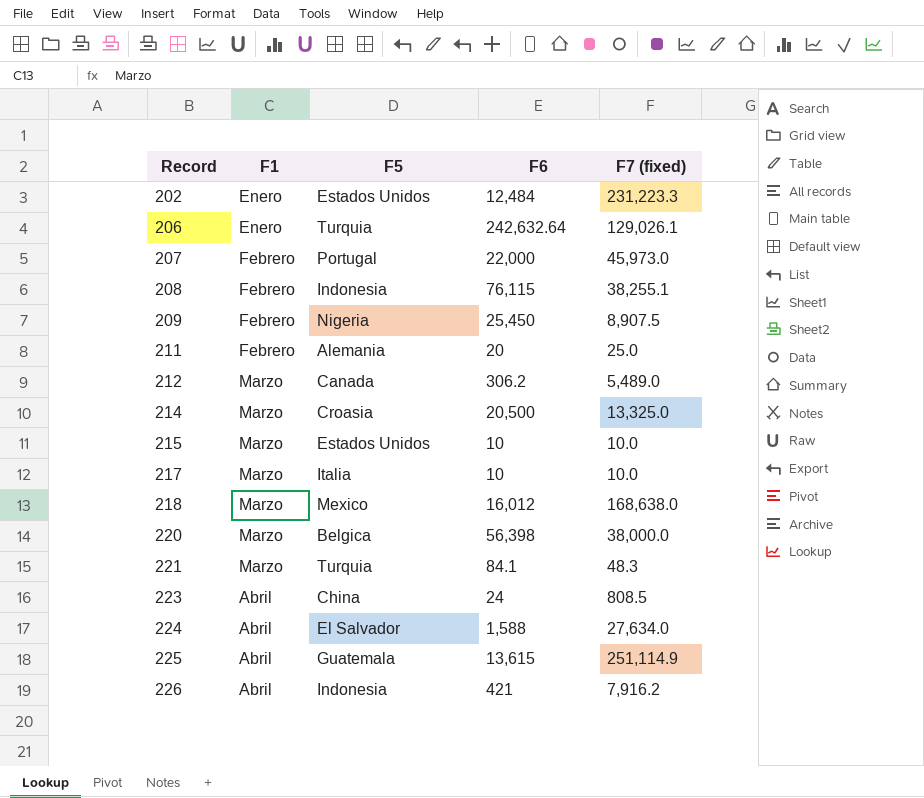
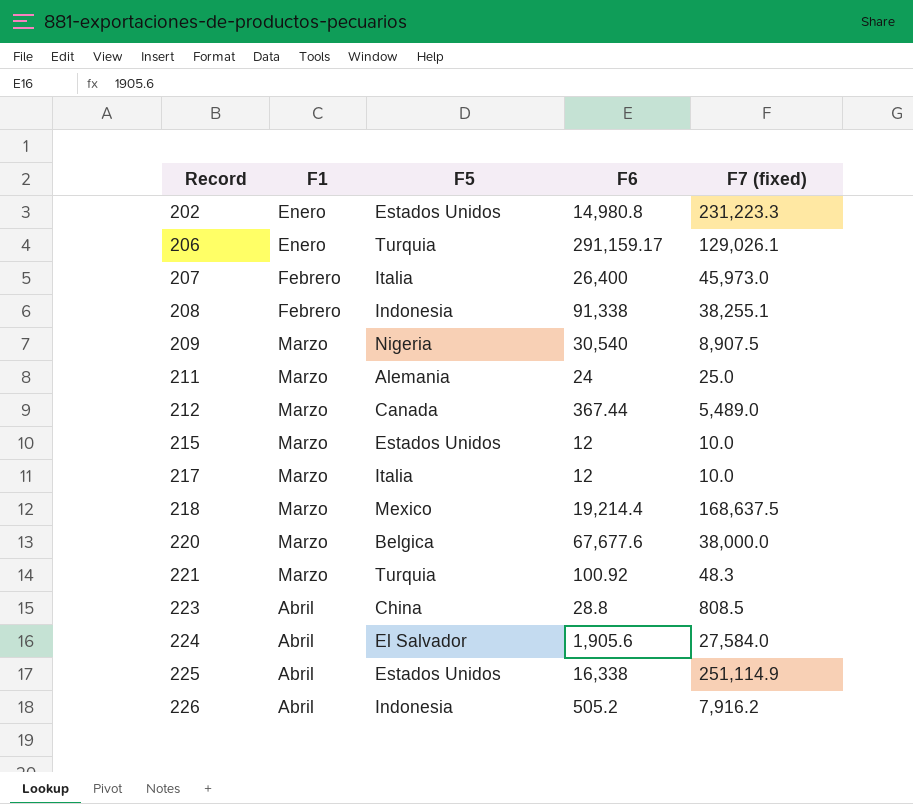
row 214: Marzo | Croasia | 20,500 | 13,325.0 -> none
202 | F6: 12,484 -> 14,980.8
206 | F6: 242,632.64 -> 291,159.17
207 | F5: Portugal -> Italia
207 | F6: 22,000 -> 26,400
208 | F6: 76,115 -> 91,338
209 | F1: Febrero -> Marzo
209 | F6: 25,450 -> 30,540
211 | F1: Febrero -> Marzo
211 | F6: 20 -> 24
212 | F6: 306.2 -> 367.44
215 | F6: 10 -> 12
217 | F6: 10 -> 12
218 | F6: 16,012 -> 19,214.4
218 | F7 (fixed): 168,638.0 -> 168,637.5
220 | F6: 56,398 -> 67,677.6
221 | F6: 84.1 -> 100.92
223 | F6: 24 -> 28.8
224 | F6: 1,588 -> 1,905.6
224 | F7 (fixed): 27,634.0 -> 27,584.0
225 | F5: Guatemala -> Estados Unidos
225 | F6: 13,615 -> 16,338
226 | F6: 421 -> 505.2

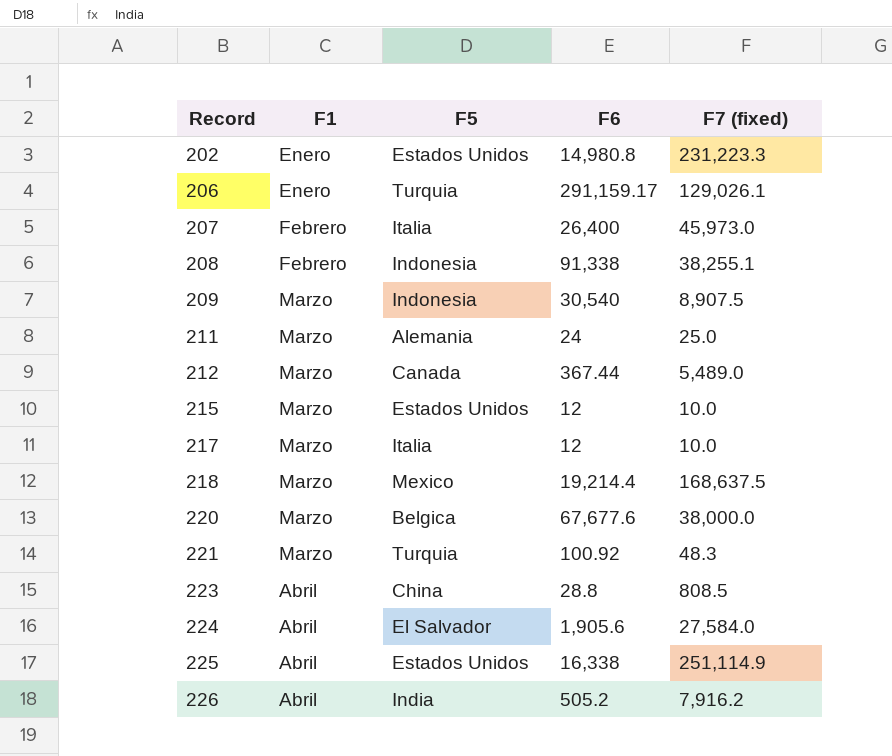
209 | F5: Nigeria -> Indonesia
226 | F5: Indonesia -> India

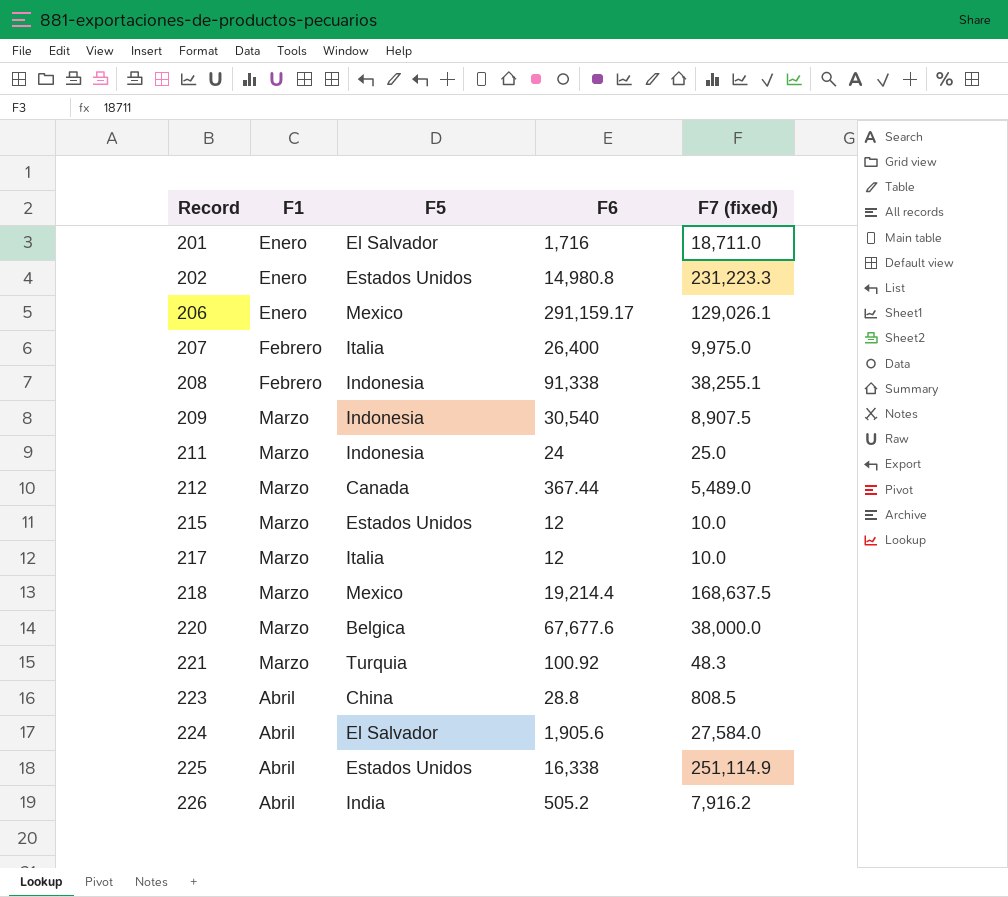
row 201: none -> Enero | El Salvador | 1,716 | 18,711.0
206 | F5: Turquia -> Mexico
207 | F7 (fixed): 45,973.0 -> 9,975.0
211 | F5: Alemania -> Indonesia

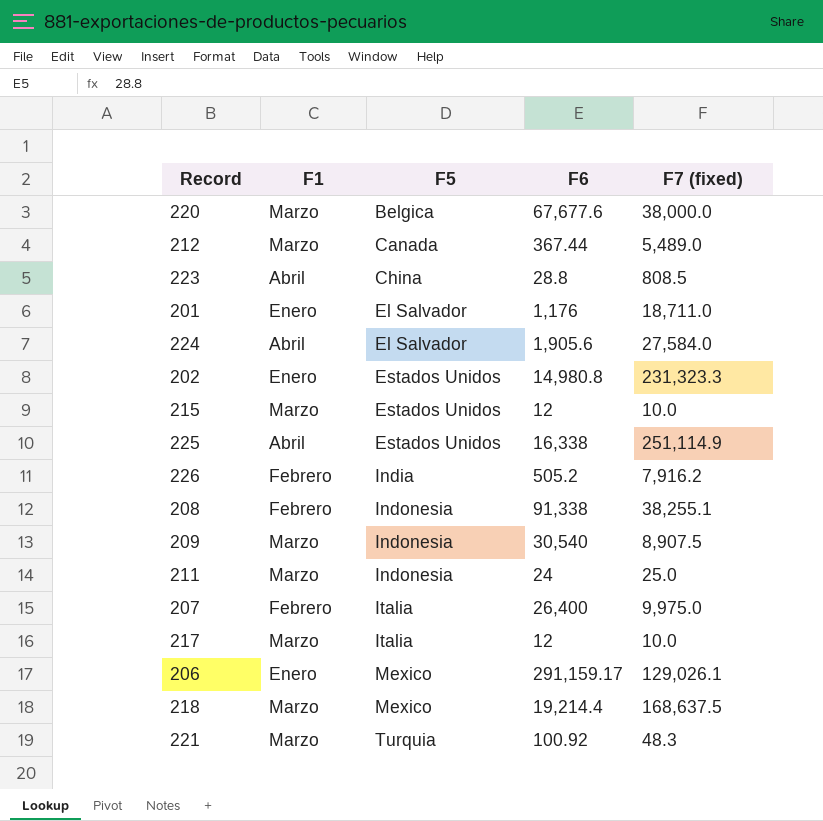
row order: Record ascending -> F5 ascending
201 | F6: 1,716 -> 1,176
202 | F7 (fixed): 231,223.3 -> 231,323.3
226 | F1: Abril -> Febrero

